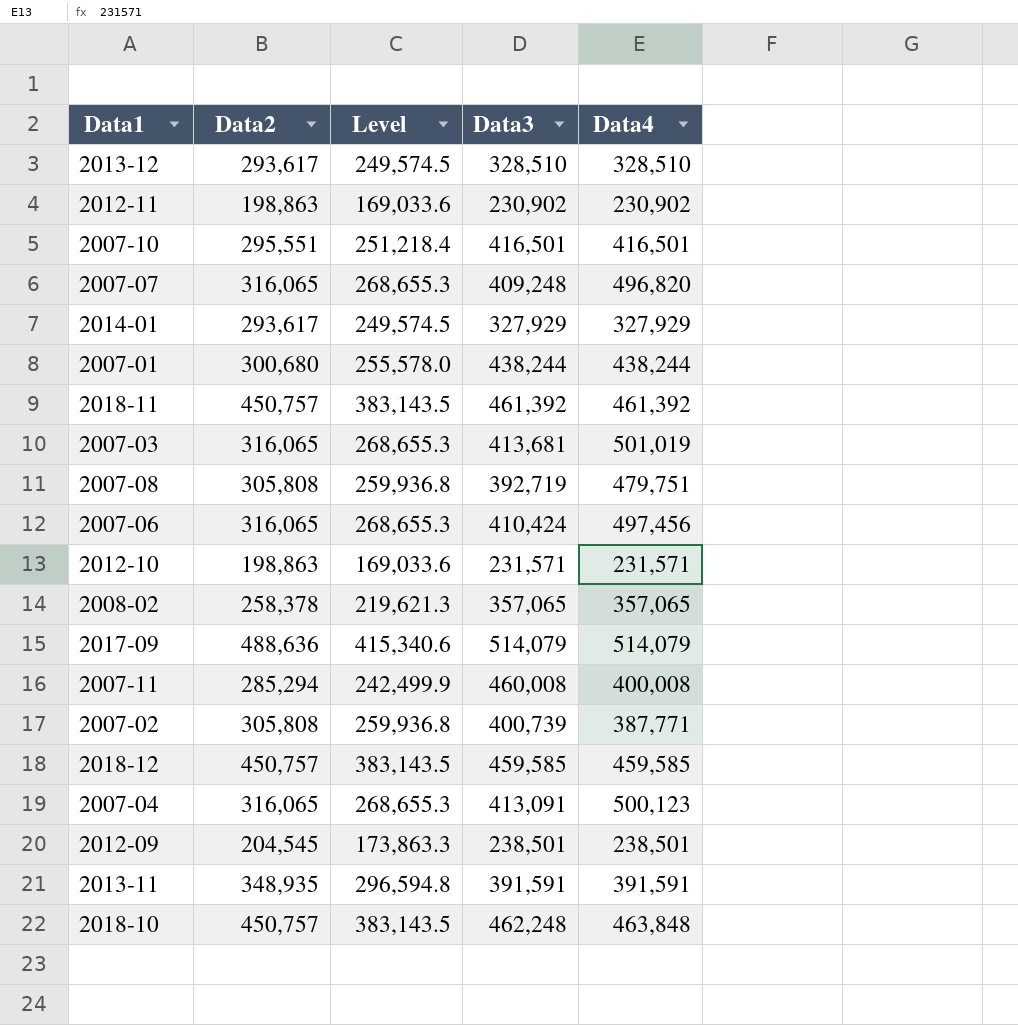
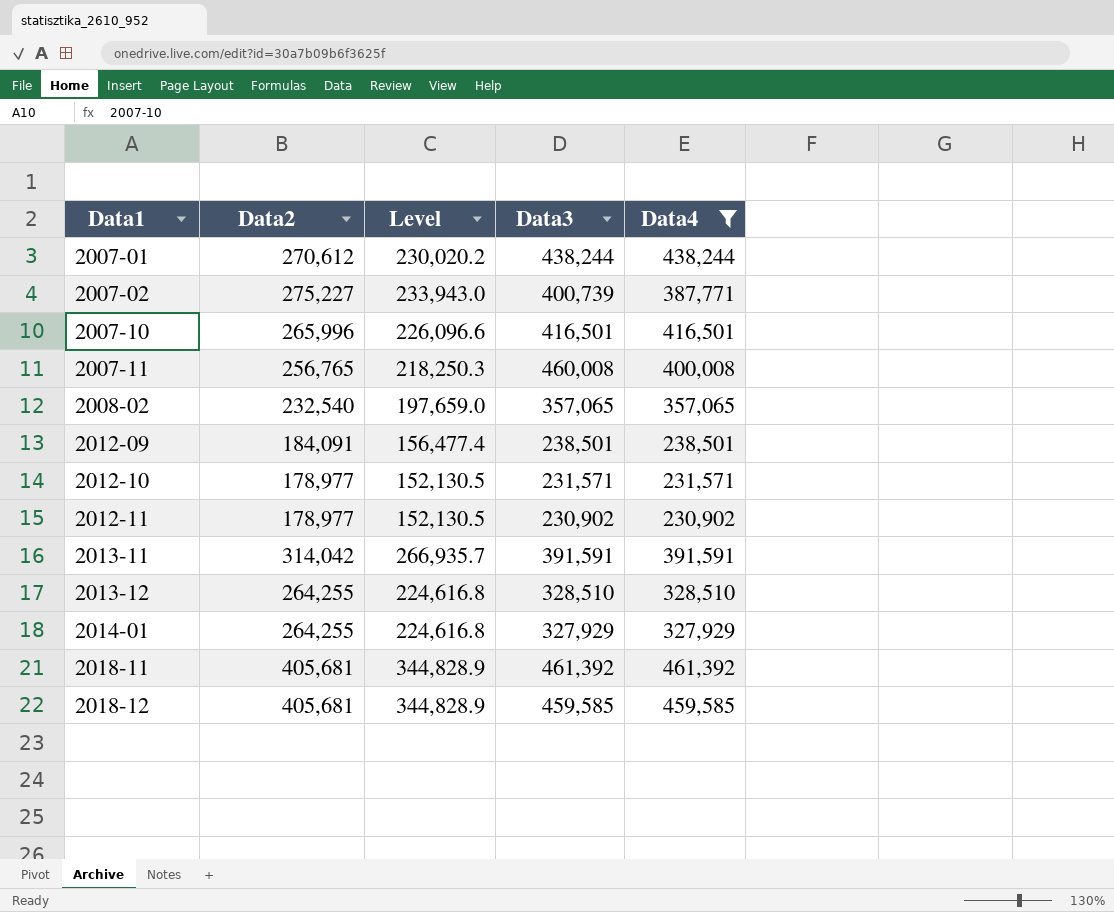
filter: none -> Data4 <= 461,392
row order: none -> Data1 ascending
2007-01 | Data2: 300,680 -> 270,612
2007-01 | Level: 255,578.0 -> 230,020.2
2007-02 | Data2: 305,808 -> 275,227
2007-02 | Level: 259,936.8 -> 233,943.0
2007-10 | Data2: 295,551 -> 265,996
2007-10 | Level: 251,218.4 -> 226,096.6
2007-11 | Data2: 285,294 -> 256,765
2007-11 | Level: 242,499.9 -> 218,250.3
2008-02 | Data2: 258,378 -> 232,540
2008-02 | Level: 219,621.3 -> 197,659.0
2012-09 | Data2: 204,545 -> 184,091
2012-09 | Level: 173,863.3 -> 156,477.4
2012-10 | Data2: 198,863 -> 178,977
2012-10 | Level: 169,033.6 -> 152,130.5
2012-11 | Data2: 198,863 -> 178,977
2012-11 | Level: 169,033.6 -> 152,130.5
2013-11 | Data2: 348,935 -> 314,042
2013-11 | Level: 296,594.8 -> 266,935.7
2013-12 | Data2: 293,617 -> 264,255
2013-12 | Level: 249,574.5 -> 224,616.8
2014-01 | Data2: 293,617 -> 264,255
2014-01 | Level: 249,574.5 -> 224,616.8
2018-11 | Data2: 450,757 -> 405,681
2018-11 | Level: 383,143.5 -> 344,828.9
2018-12 | Data2: 450,757 -> 405,681
2018-12 | Level: 383,143.5 -> 344,828.9

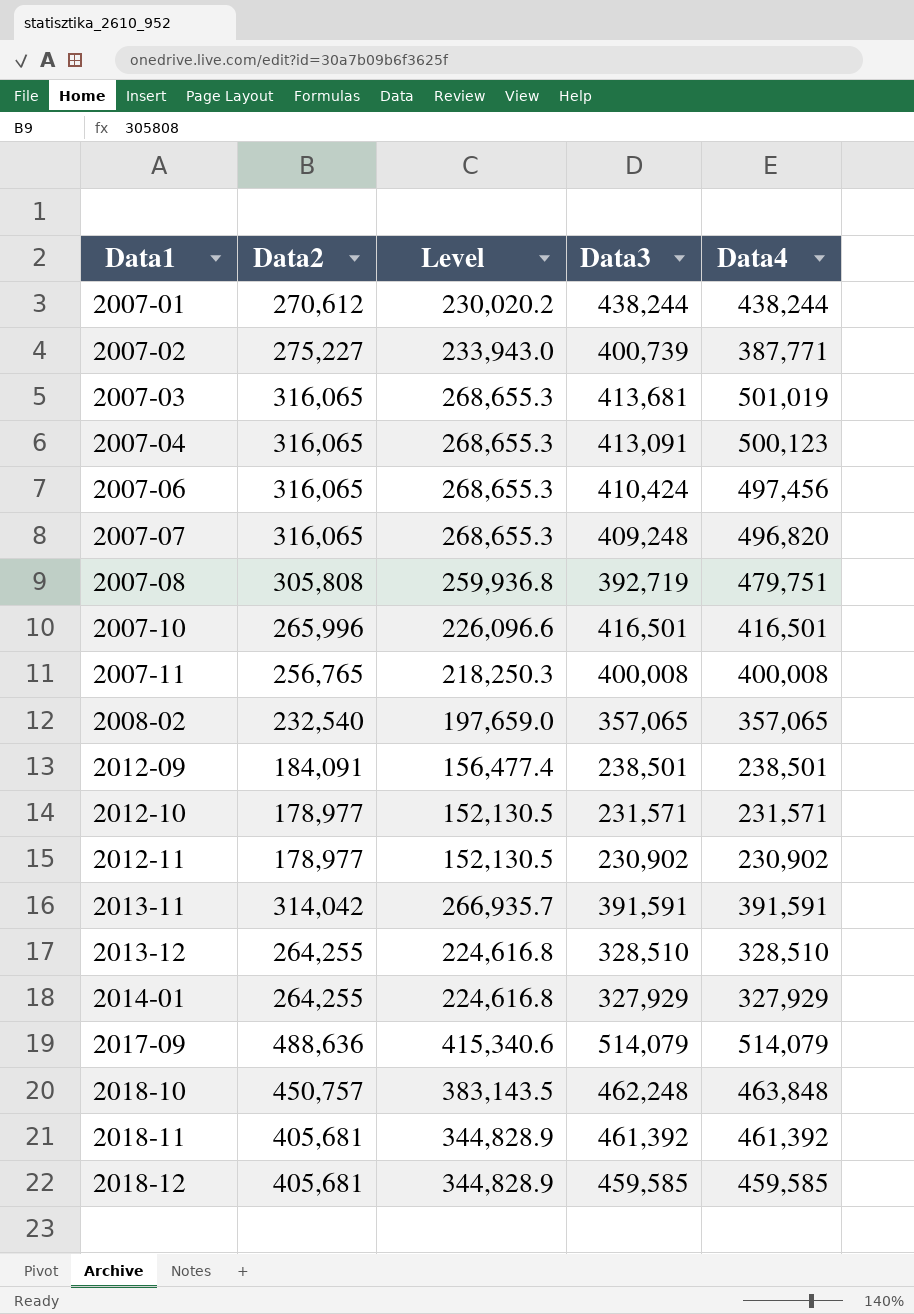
filter: Data4 <= 461,392 -> none
2007-11 | Data3: 460,008 -> 400,008

